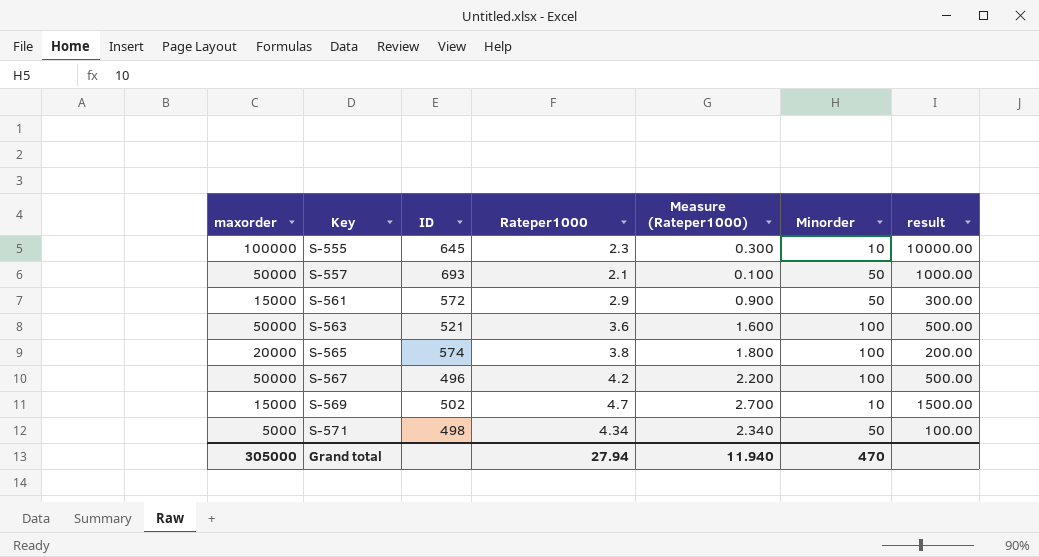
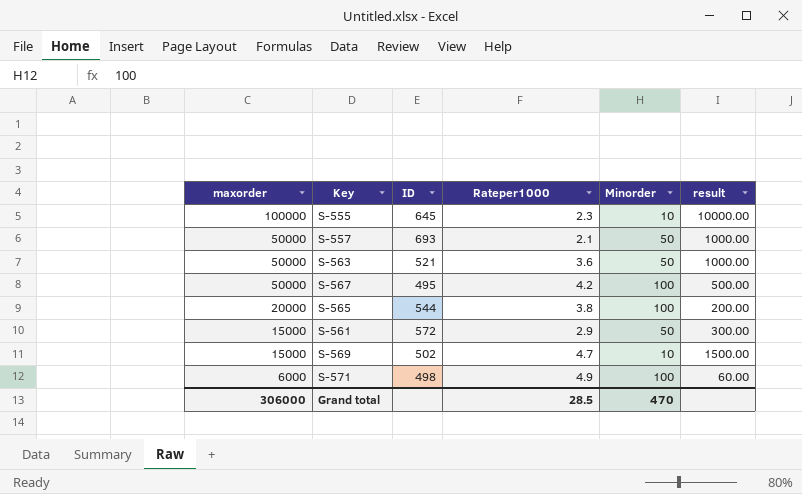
row order: Key ascending -> maxorder descending
column Measure (Rateper1000) | formula: [Rateper1000] - 2 -> none
S-563 | Minorder: 100 -> 50
S-563 | result: 500.00 -> 1000.00
S-567 | ID: 496 -> 495
S-565 | ID: 574 -> 544
S-571 | maxorder: 5000 -> 6000
S-571 | Rateper1000: 4.34 -> 4.9
S-571 | Minorder: 50 -> 100
S-571 | result: 100.00 -> 60.00
Grand total | maxorder: 305000 -> 306000
Grand total | Rateper1000: 27.94 -> 28.5

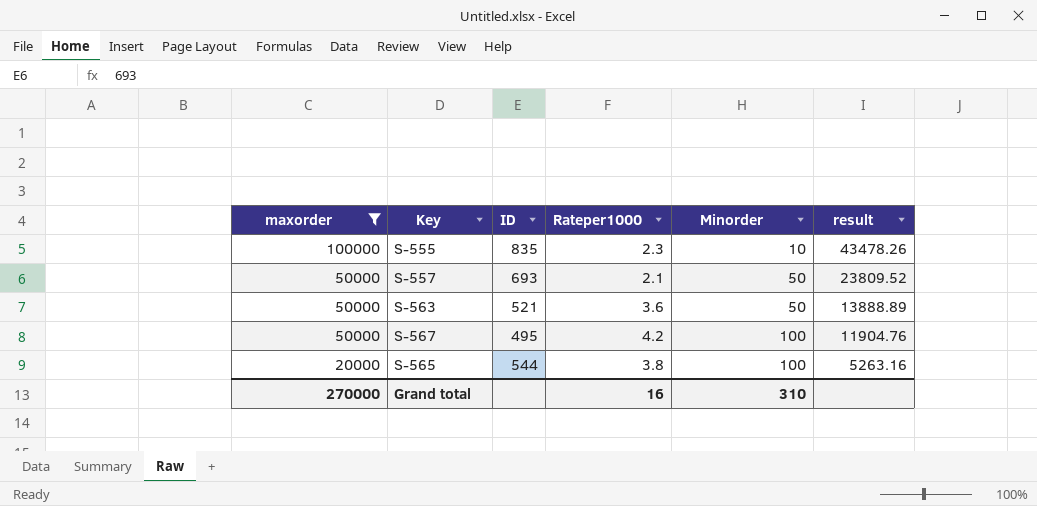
filter: none -> maxorder >= 20000
column result | formula: [maxorder] / [Minorder] -> [maxorder] / [Rateper1000]
S-555 | ID: 645 -> 835
Grand total | maxorder: 306000 -> 270000
Grand total | Rateper1000: 28.5 -> 16
Grand total | Minorder: 470 -> 310

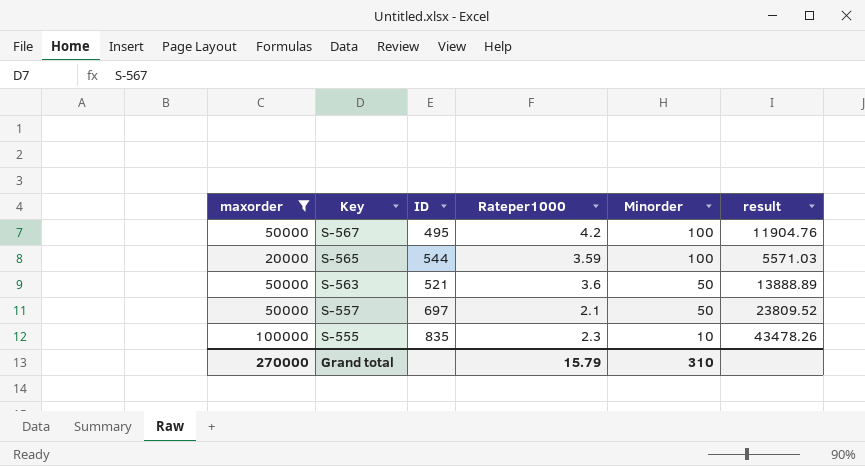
row order: maxorder descending -> Key descending
S-565 | Rateper1000: 3.8 -> 3.59
S-565 | result: 5263.16 -> 5571.03
S-557 | ID: 693 -> 697
Grand total | Rateper1000: 16 -> 15.79

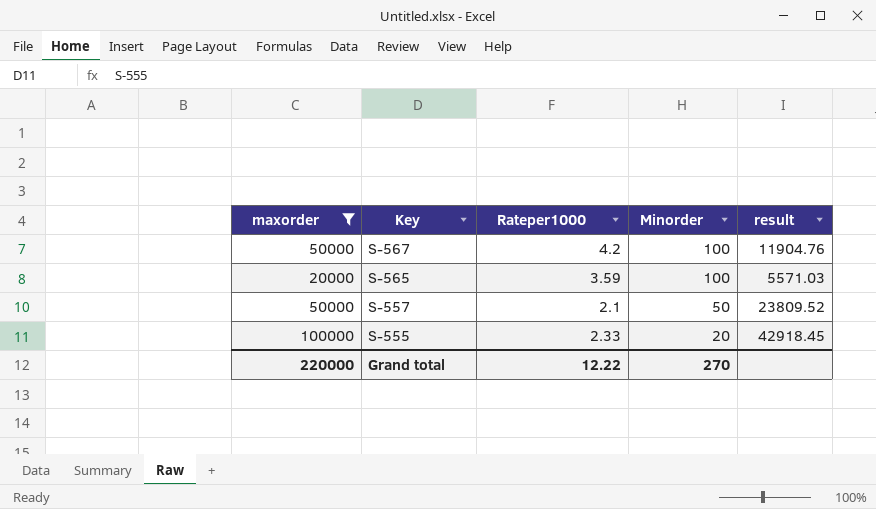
column ID | position: 3 -> none
row S-563: 50000 | 521 | 3.6 | 50 | 13888.89 -> none
S-555 | Rateper1000: 2.3 -> 2.33
S-555 | Minorder: 10 -> 20
S-555 | result: 43478.26 -> 42918.45
Grand total | maxorder: 270000 -> 220000
Grand total | Rateper1000: 15.79 -> 12.22
Grand total | Minorder: 310 -> 270

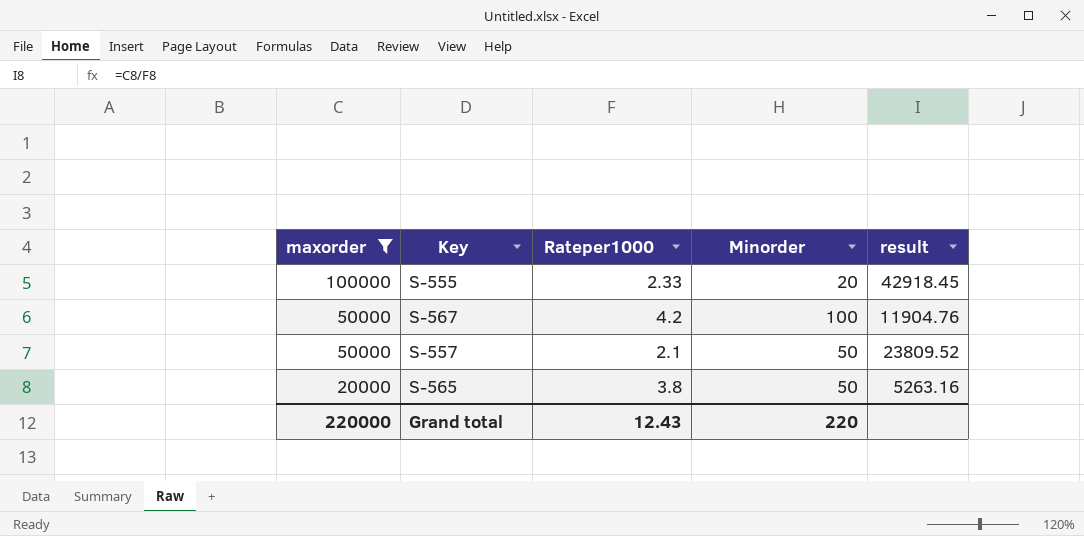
row order: Key descending -> maxorder descending
S-565 | Rateper1000: 3.59 -> 3.8
S-565 | Minorder: 100 -> 50
S-565 | result: 5571.03 -> 5263.16
Grand total | Rateper1000: 12.22 -> 12.43
Grand total | Minorder: 270 -> 220

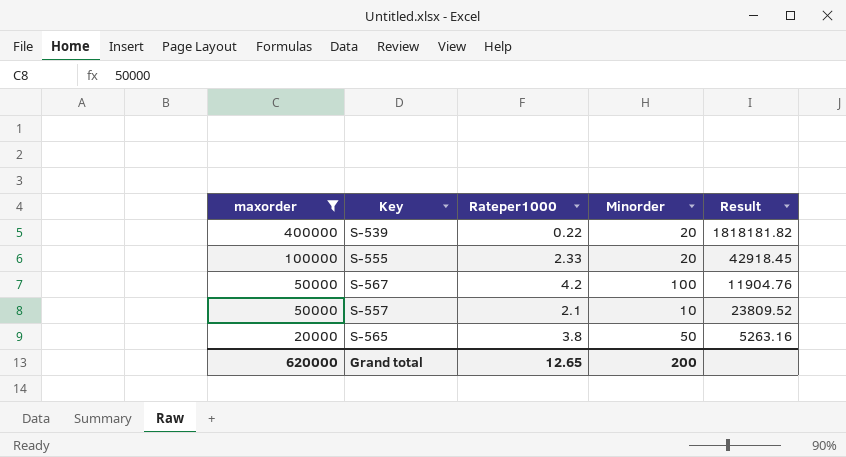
column name: result -> Result
row S-539: none -> 400000 | 0.22 | 20 | 1818181.82
S-557 | Minorder: 50 -> 10
Grand total | maxorder: 220000 -> 620000
Grand total | Rateper1000: 12.43 -> 12.65
Grand total | Minorder: 220 -> 200

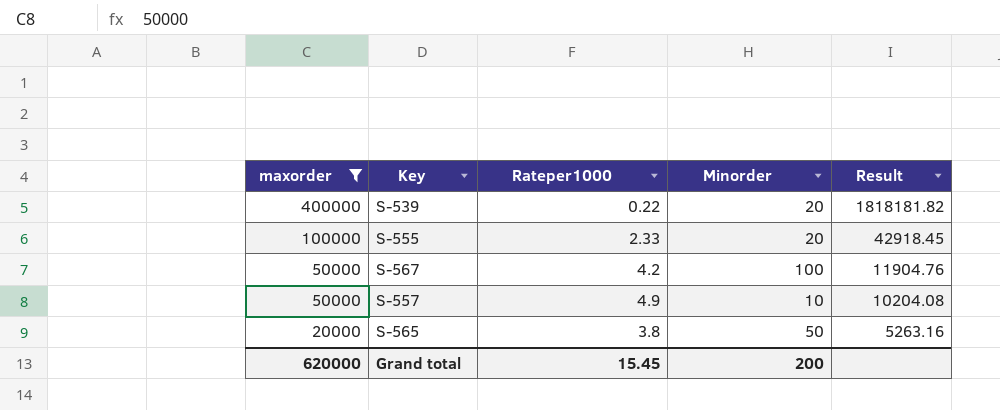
S-557 | Rateper1000: 2.1 -> 4.9
S-557 | Result: 23809.52 -> 10204.08
Grand total | Rateper1000: 12.65 -> 15.45

